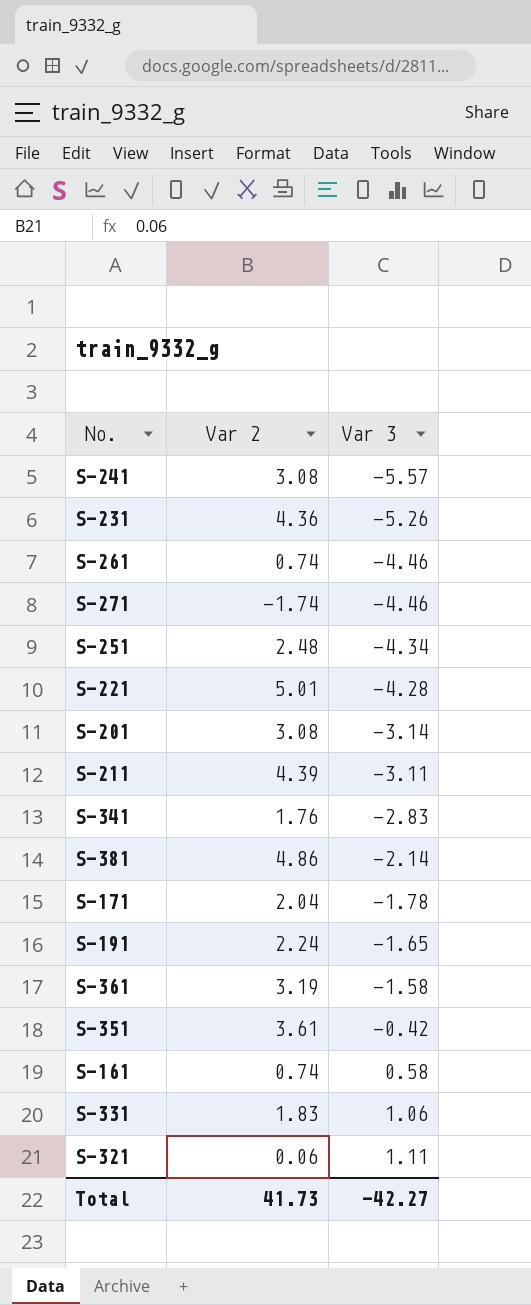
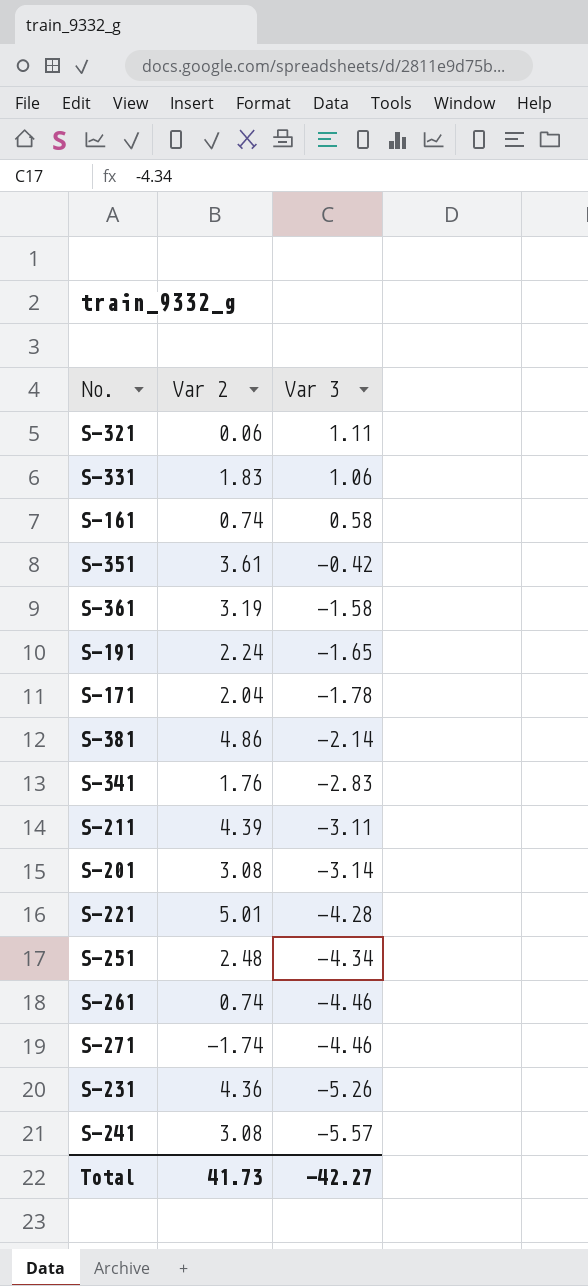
row order: Var 3 ascending -> Var 3 descending

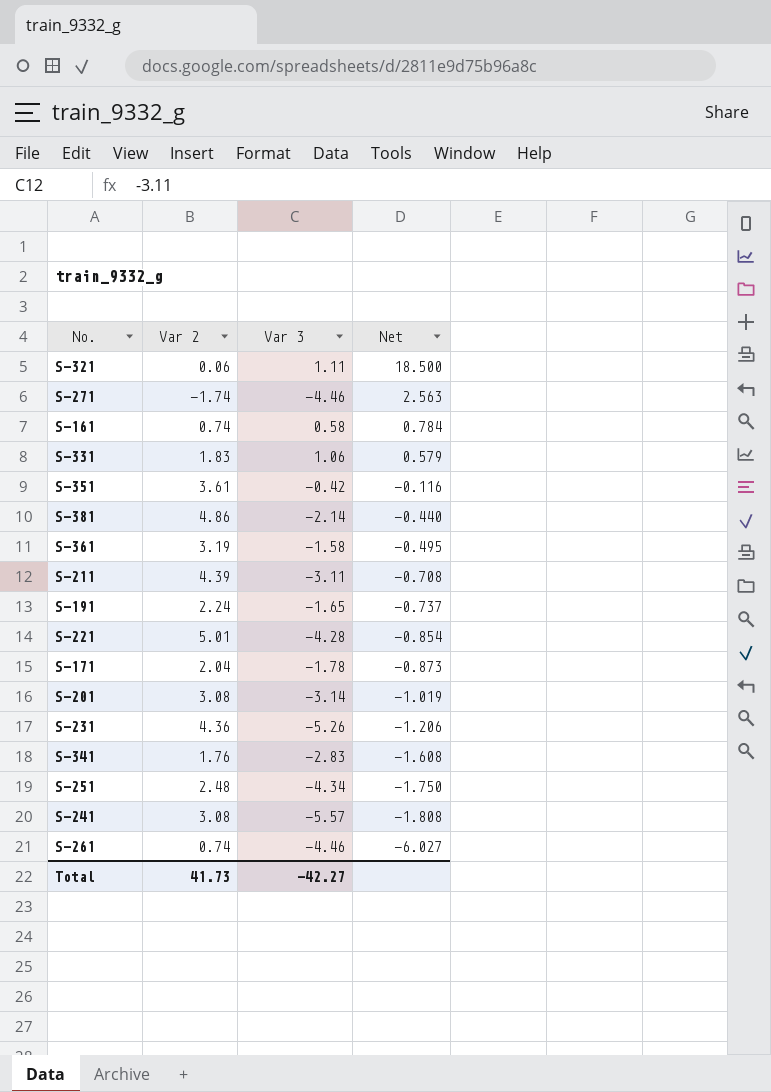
row order: Var 3 descending -> Net descending
column Net | formula: none -> [Var 3] / [Var 2]

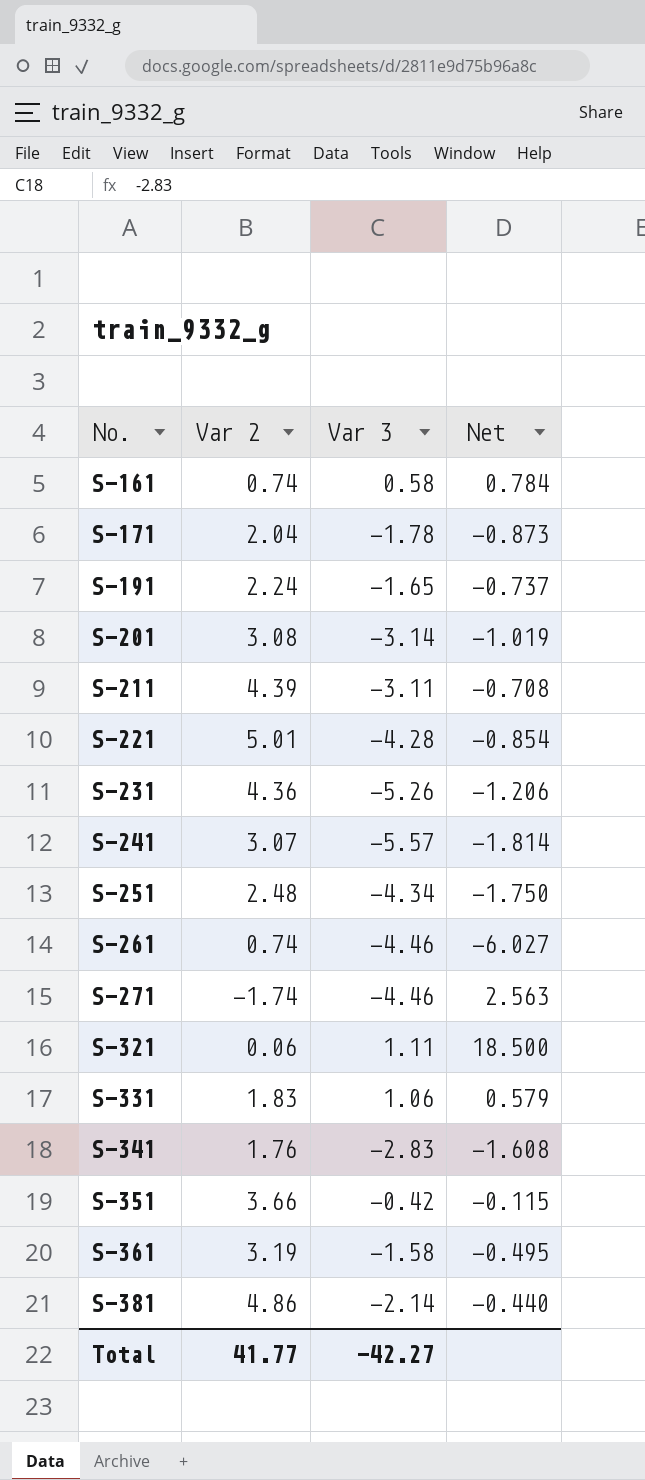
row order: Net descending -> No. ascending
S-241 | Var 2: 3.08 -> 3.07
S-241 | Net: -1.808 -> -1.814
S-351 | Var 2: 3.61 -> 3.66
S-351 | Net: -0.116 -> -0.115
Total | Var 2: 41.73 -> 41.77

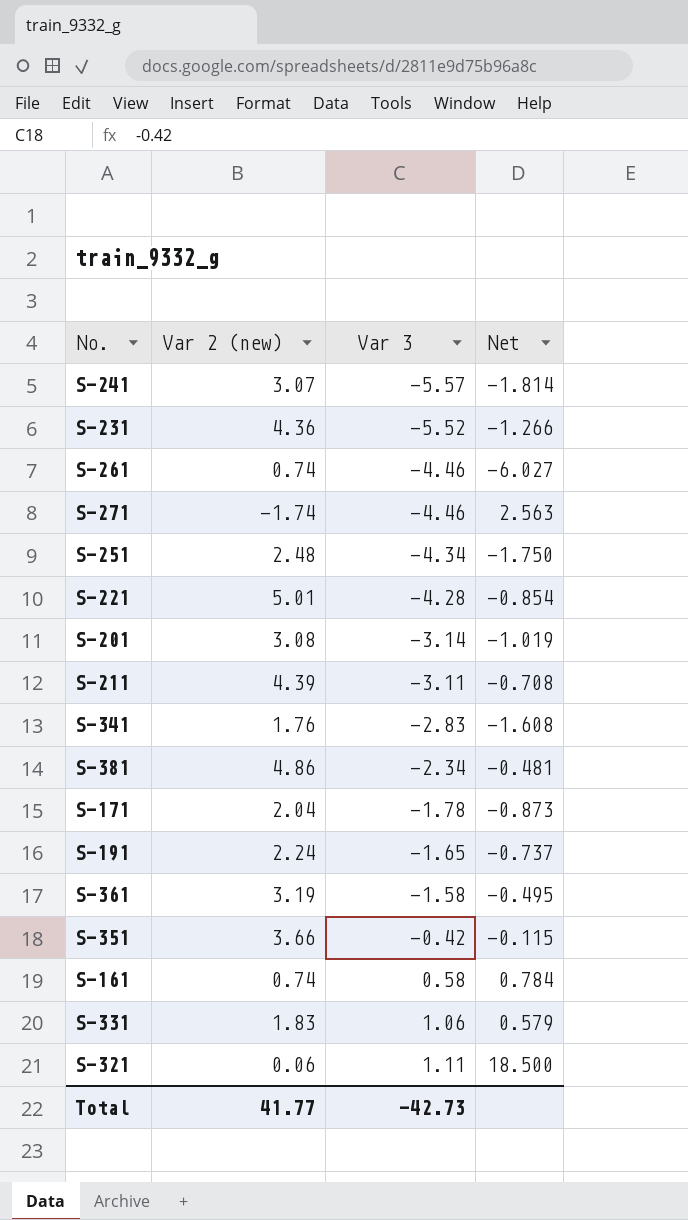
row order: No. ascending -> Var 3 ascending
column name: Var 2 -> Var 2 (new)
S-231 | Var 3: -5.26 -> -5.52
S-231 | Net: -1.206 -> -1.266
S-381 | Var 3: -2.14 -> -2.34
S-381 | Net: -0.440 -> -0.481
Total | Var 3: -42.27 -> -42.73

